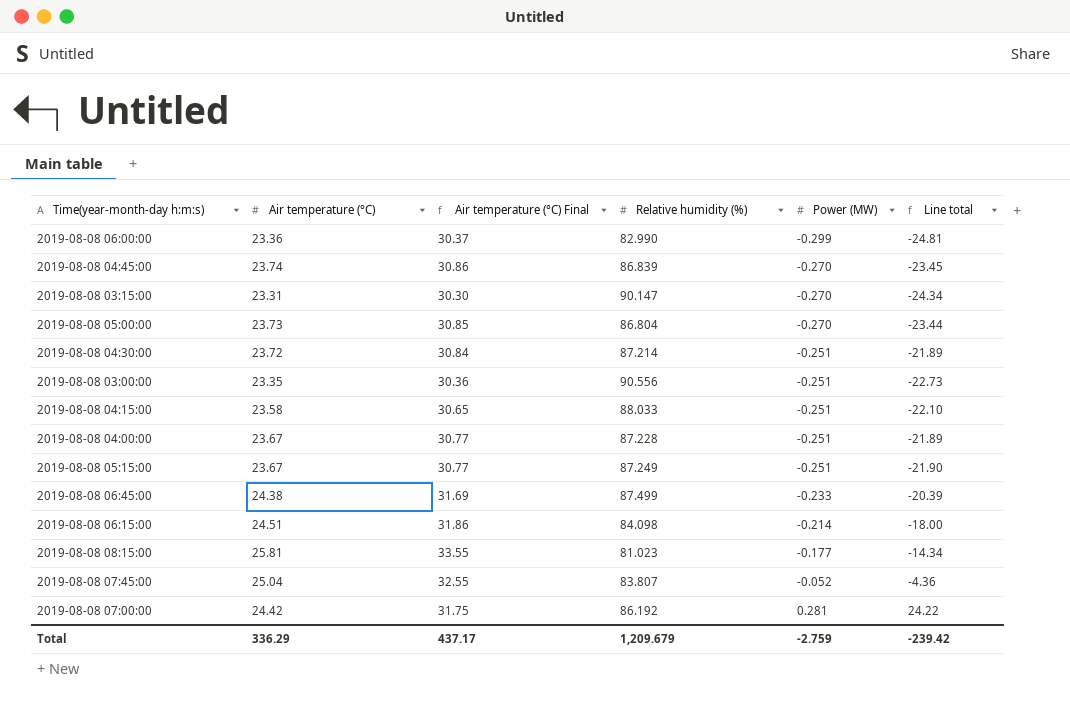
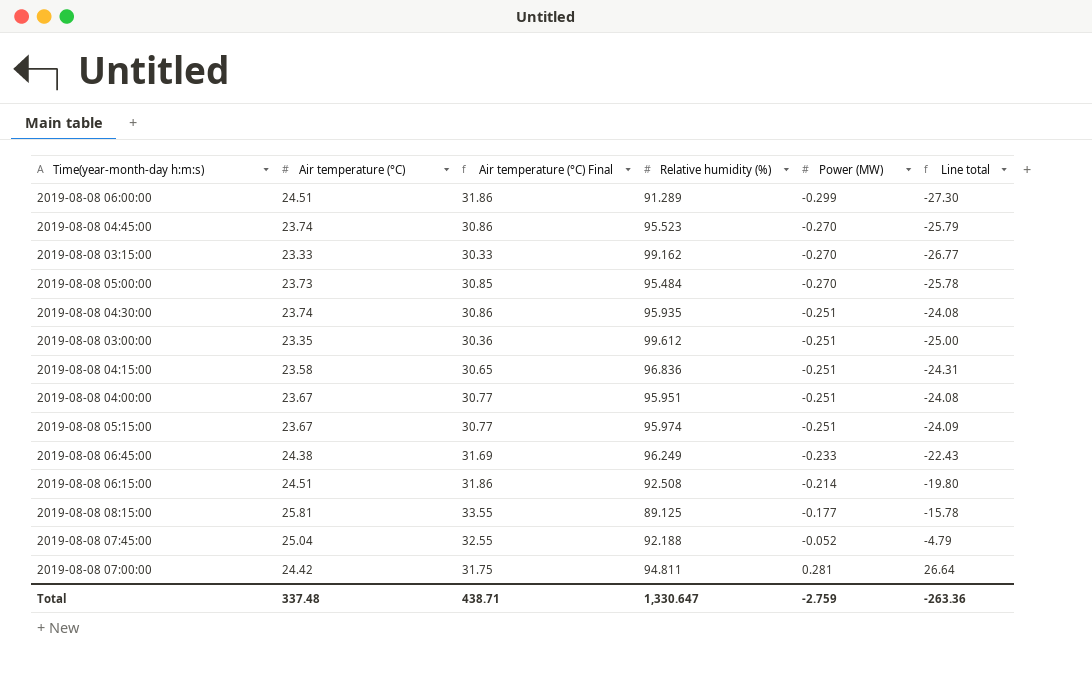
2019-08-08 06:00:00 | Air temperature (°C): 23.36 -> 24.51
2019-08-08 06:00:00 | Air temperature (°C) Final: 30.37 -> 31.86
2019-08-08 06:00:00 | Relative humidity (%): 82.990 -> 91.289
2019-08-08 06:00:00 | Line total: -24.81 -> -27.30
2019-08-08 04:45:00 | Relative humidity (%): 86.839 -> 95.523
2019-08-08 04:45:00 | Line total: -23.45 -> -25.79
2019-08-08 03:15:00 | Air temperature (°C): 23.31 -> 23.33
2019-08-08 03:15:00 | Air temperature (°C) Final: 30.30 -> 30.33
2019-08-08 03:15:00 | Relative humidity (%): 90.147 -> 99.162
2019-08-08 03:15:00 | Line total: -24.34 -> -26.77
2019-08-08 05:00:00 | Relative humidity (%): 86.804 -> 95.484
2019-08-08 05:00:00 | Line total: -23.44 -> -25.78
2019-08-08 04:30:00 | Air temperature (°C): 23.72 -> 23.74
2019-08-08 04:30:00 | Air temperature (°C) Final: 30.84 -> 30.86
2019-08-08 04:30:00 | Relative humidity (%): 87.214 -> 95.935
2019-08-08 04:30:00 | Line total: -21.89 -> -24.08
2019-08-08 03:00:00 | Relative humidity (%): 90.556 -> 99.612
2019-08-08 03:00:00 | Line total: -22.73 -> -25.00
2019-08-08 04:15:00 | Relative humidity (%): 88.033 -> 96.836
2019-08-08 04:15:00 | Line total: -22.10 -> -24.31
2019-08-08 04:00:00 | Relative humidity (%): 87.228 -> 95.951
2019-08-08 04:00:00 | Line total: -21.89 -> -24.08
2019-08-08 05:15:00 | Relative humidity (%): 87.249 -> 95.974
2019-08-08 05:15:00 | Line total: -21.90 -> -24.09
2019-08-08 06:45:00 | Relative humidity (%): 87.499 -> 96.249
2019-08-08 06:45:00 | Line total: -20.39 -> -22.43
2019-08-08 06:15:00 | Relative humidity (%): 84.098 -> 92.508
2019-08-08 06:15:00 | Line total: -18.00 -> -19.80
2019-08-08 08:15:00 | Relative humidity (%): 81.023 -> 89.125
2019-08-08 08:15:00 | Line total: -14.34 -> -15.78
2019-08-08 07:45:00 | Relative humidity (%): 83.807 -> 92.188
2019-08-08 07:45:00 | Line total: -4.36 -> -4.79
2019-08-08 07:00:00 | Relative humidity (%): 86.192 -> 94.811
2019-08-08 07:00:00 | Line total: 24.22 -> 26.64
Total | Air temperature (°C): 336.29 -> 337.48
Total | Air temperature (°C) Final: 437.17 -> 438.71
Total | Relative humidity (%): 1,209.679 -> 1,330.647
Total | Line total: -239.42 -> -263.36

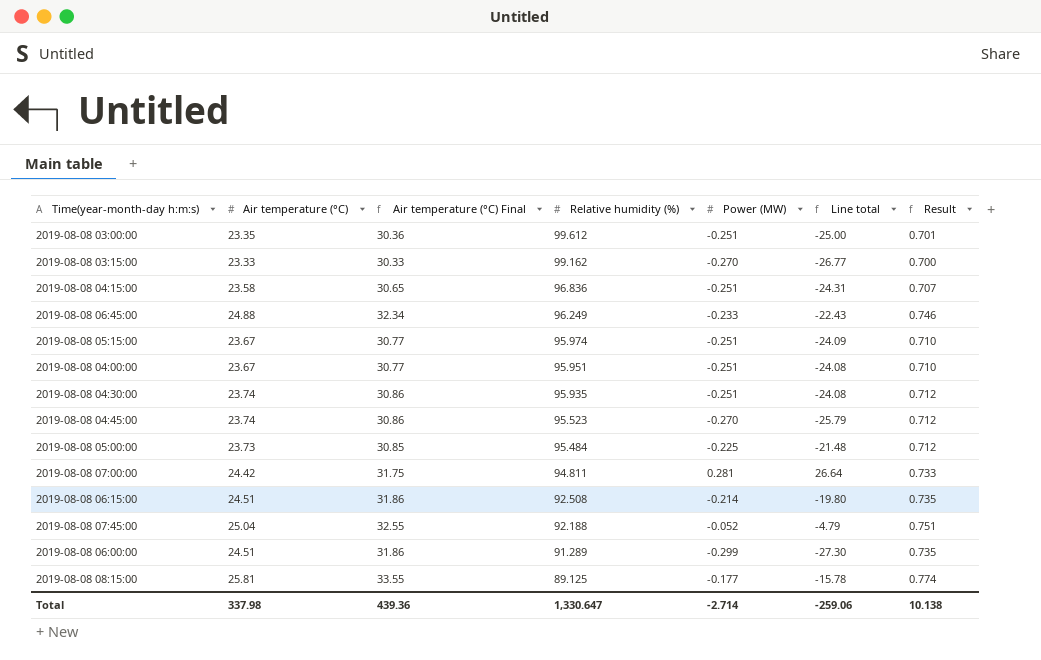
row order: Power (MW) ascending -> Relative humidity (%) descending
column Result | formula: none -> [Air temperature (°C)] * 0.03
2019-08-08 06:45:00 | Air temperature (°C): 24.38 -> 24.88
2019-08-08 06:45:00 | Air temperature (°C) Final: 31.69 -> 32.34
2019-08-08 05:00:00 | Power (MW): -0.270 -> -0.225
2019-08-08 05:00:00 | Line total: -25.78 -> -21.48
Total | Air temperature (°C): 337.48 -> 337.98
Total | Air temperature (°C) Final: 438.71 -> 439.36
Total | Power (MW): -2.759 -> -2.714
Total | Line total: -263.36 -> -259.06

